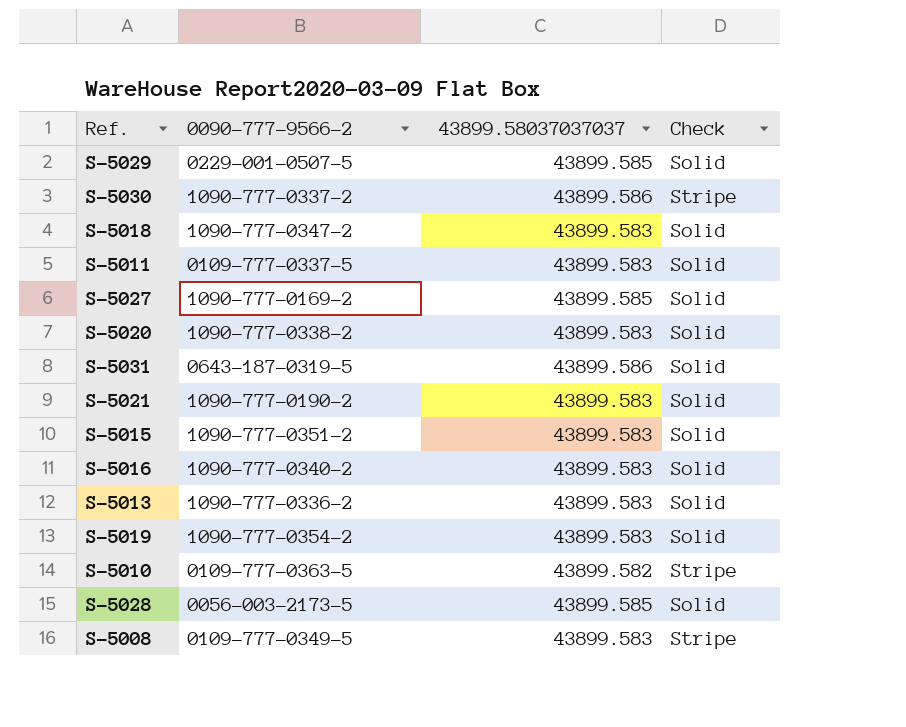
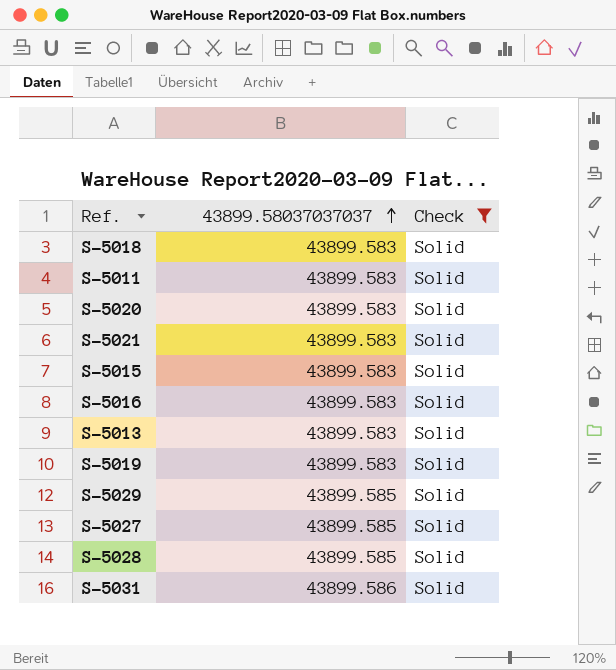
filter: none -> Check = Solid
row order: none -> 43899.58037037037 ascending
column 0090-777-9566-2 | position: 2 -> none

